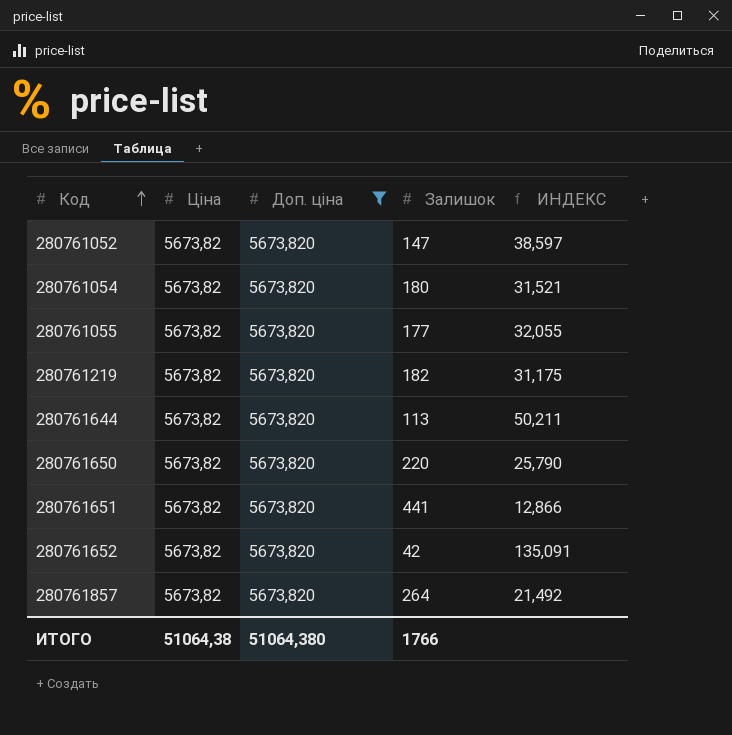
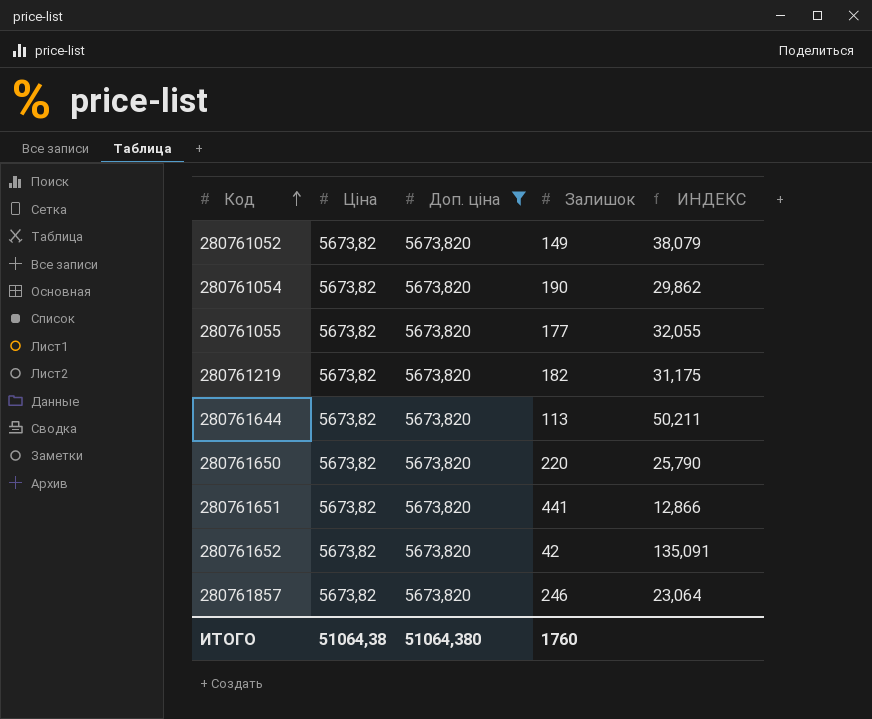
280761052 | Залишок: 147 -> 149
280761052 | ИНДЕКС: 38,597 -> 38,079
280761054 | Залишок: 180 -> 190
280761054 | ИНДЕКС: 31,521 -> 29,862
280761857 | Залишок: 264 -> 246
280761857 | ИНДЕКС: 21,492 -> 23,064
ИТОГО | Залишок: 1766 -> 1760

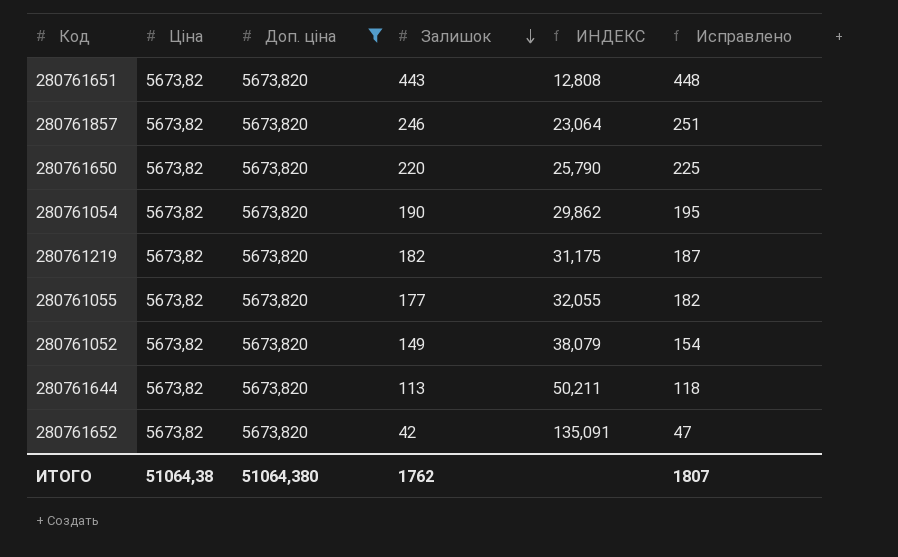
row order: Код ascending -> Залишок descending
column Исправлено | formula: none -> [Залишок] + 5
280761651 | Залишок: 441 -> 443
280761651 | ИНДЕКС: 12,866 -> 12,808
ИТОГО | Залишок: 1760 -> 1762

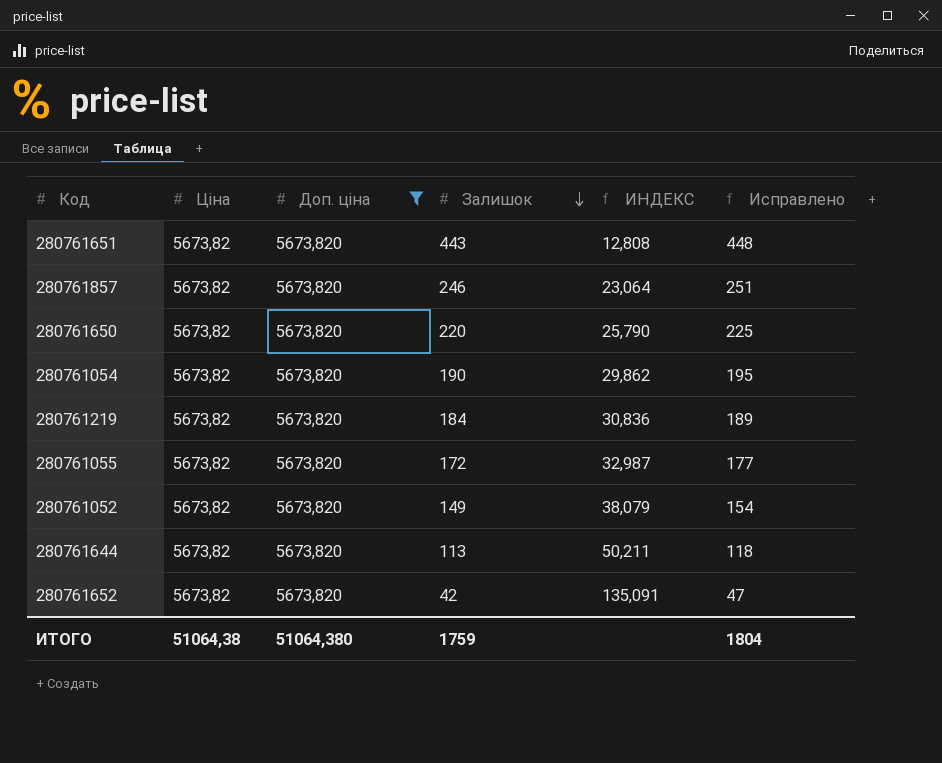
280761219 | Залишок: 182 -> 184
280761219 | ИНДЕКС: 31,175 -> 30,836
280761219 | Исправлено: 187 -> 189
280761055 | Залишок: 177 -> 172
280761055 | ИНДЕКС: 32,055 -> 32,987
280761055 | Исправлено: 182 -> 177
ИТОГО | Залишок: 1762 -> 1759
ИТОГО | Исправлено: 1807 -> 1804

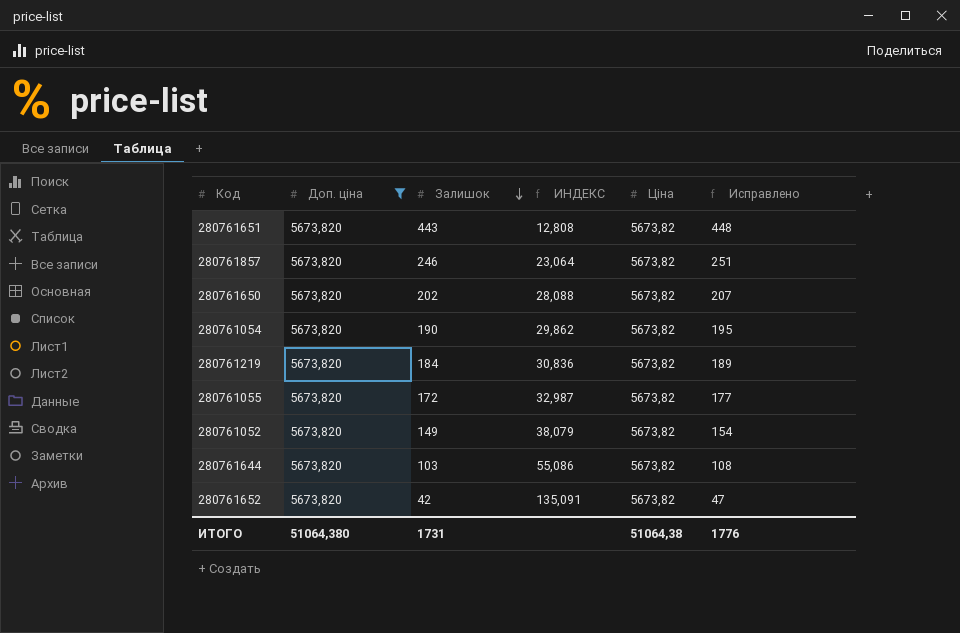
column Ціна | position: 2 -> 5
280761650 | Залишок: 220 -> 202
280761650 | ИНДЕКС: 25,790 -> 28,088
280761650 | Исправлено: 225 -> 207
280761644 | Залишок: 113 -> 103
280761644 | ИНДЕКС: 50,211 -> 55,086
280761644 | Исправлено: 118 -> 108
ИТОГО | Залишок: 1759 -> 1731
ИТОГО | Исправлено: 1804 -> 1776

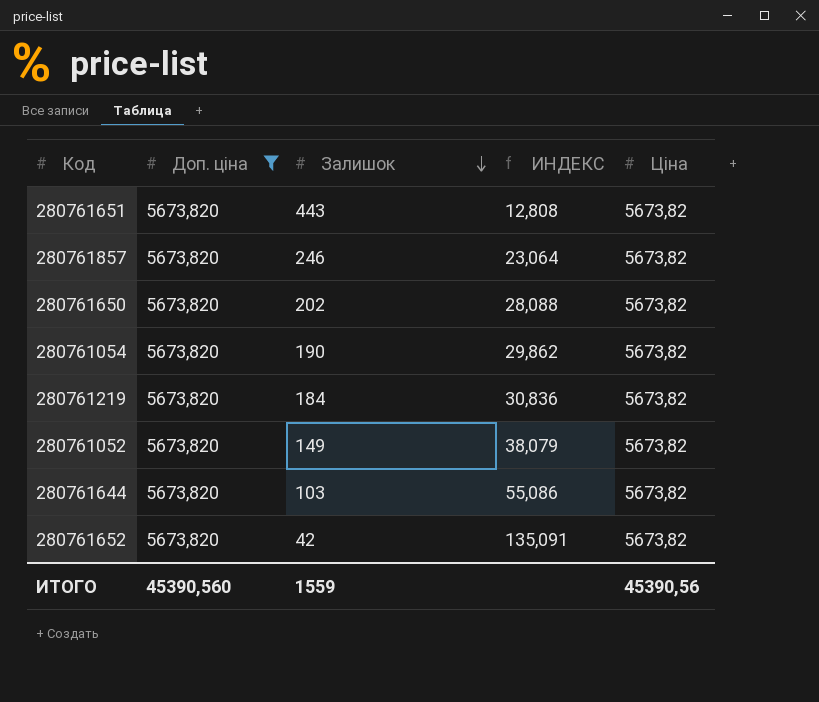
column Исправлено | formula: [Залишок] + 5 -> none
row 280761055: 5673,820 | 172 | 32,987 | 5673,82 | 177 -> none
ИТОГО | Доп. ціна: 51064,380 -> 45390,560
ИТОГО | Залишок: 1731 -> 1559
ИТОГО | Ціна: 51064,38 -> 45390,56

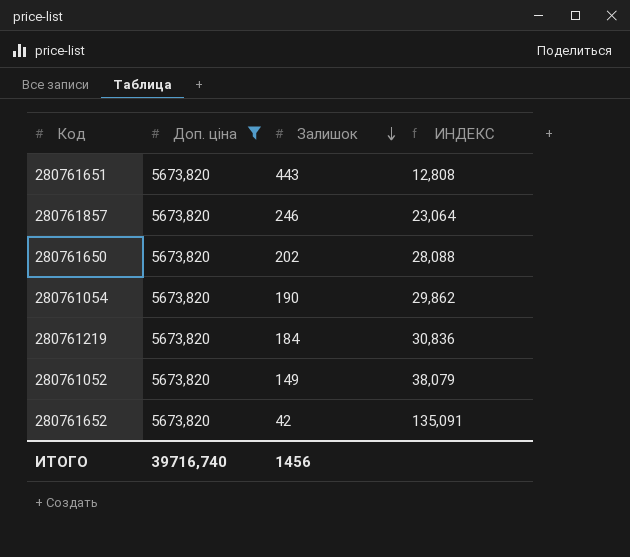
column Ціна | position: 5 -> none
row 280761644: 5673,820 | 103 | 55,086 | 5673,82 -> none
ИТОГО | Доп. ціна: 45390,560 -> 39716,740
ИТОГО | Залишок: 1559 -> 1456

